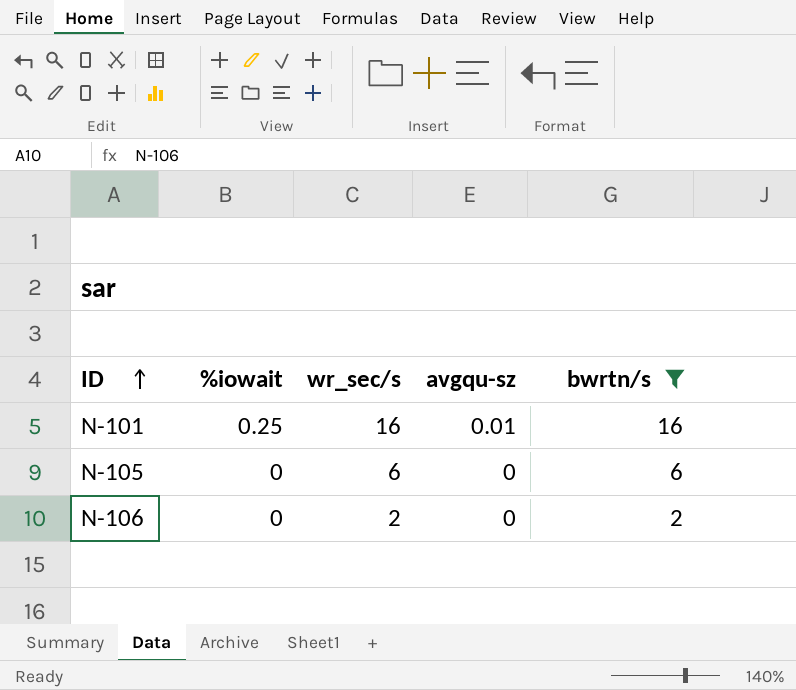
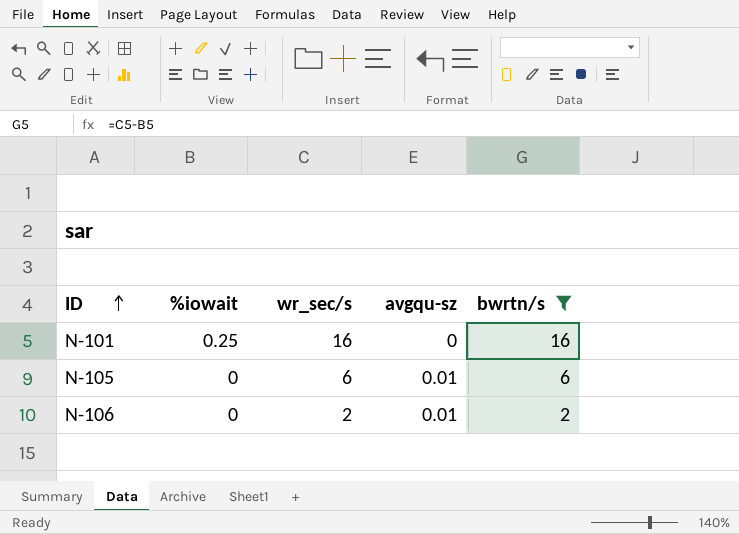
N-101 | avgqu-sz: 0.01 -> 0
N-105 | avgqu-sz: 0 -> 0.01
N-106 | avgqu-sz: 0 -> 0.01

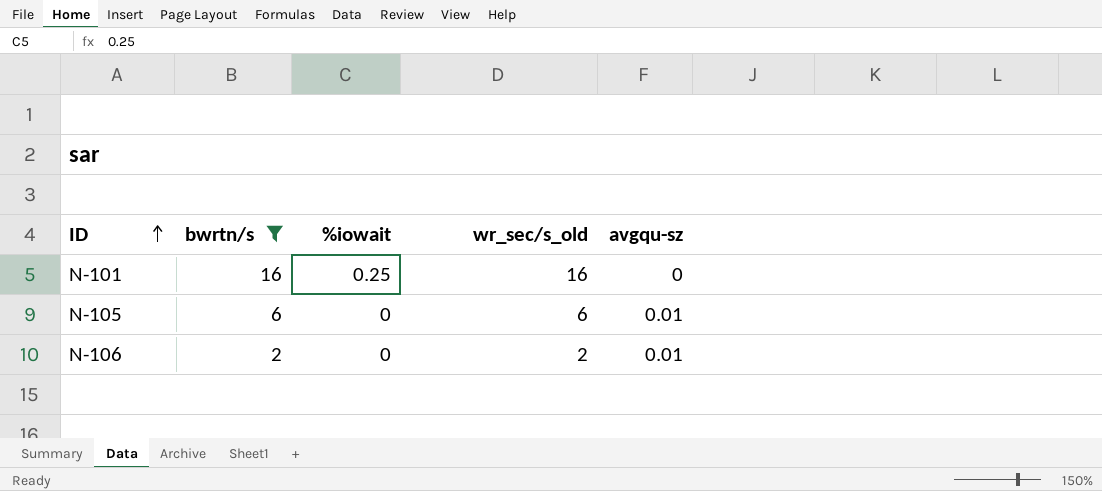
column bwrtn/s | position: 5 -> 2
column name: wr_sec/s -> wr_sec/s_old

